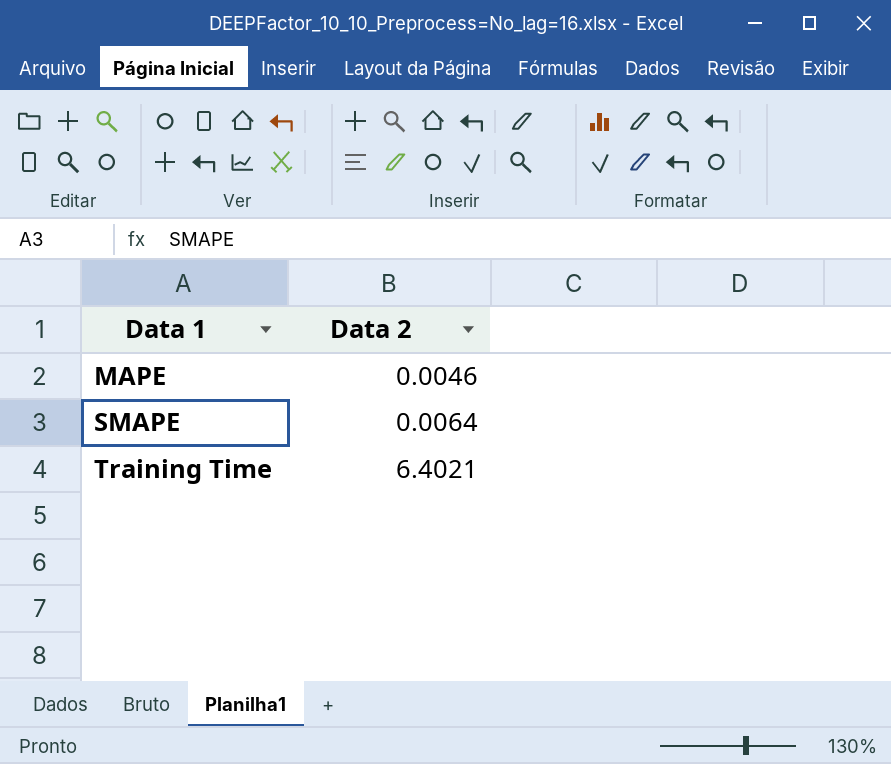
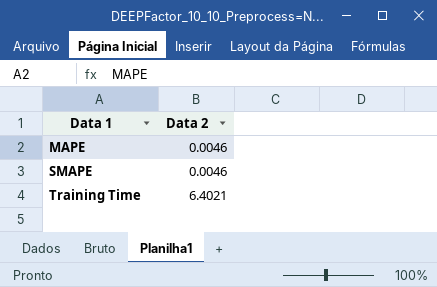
SMAPE | Data 2: 0.0064 -> 0.0046

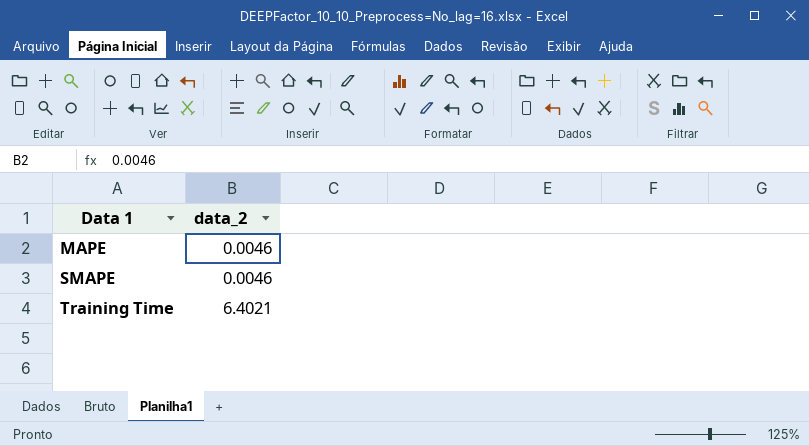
column name: Data 2 -> data_2

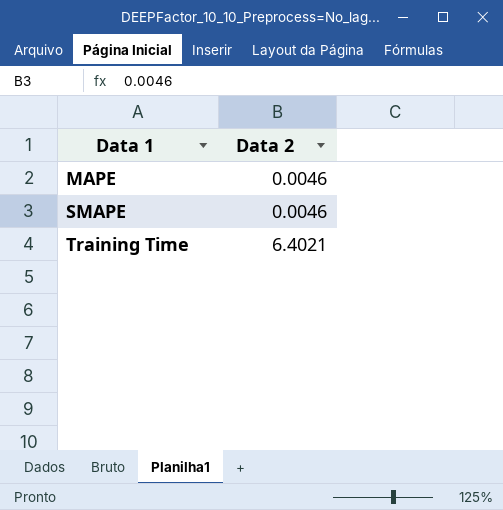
column name: data_2 -> Data 2

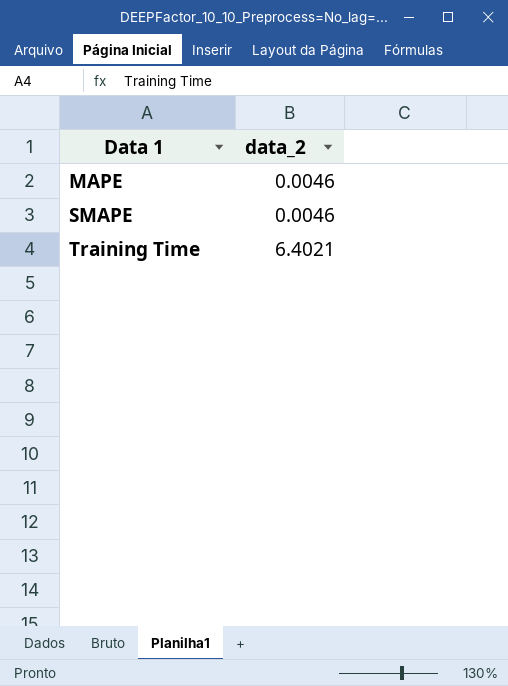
column name: Data 2 -> data_2

